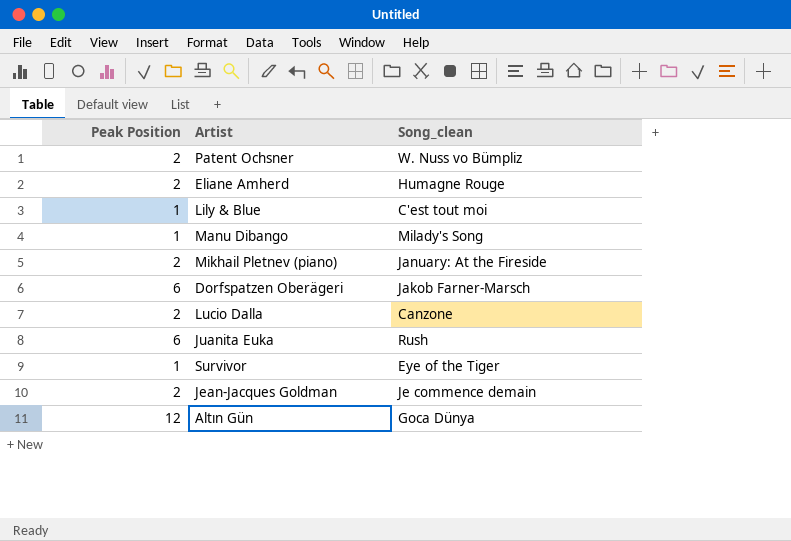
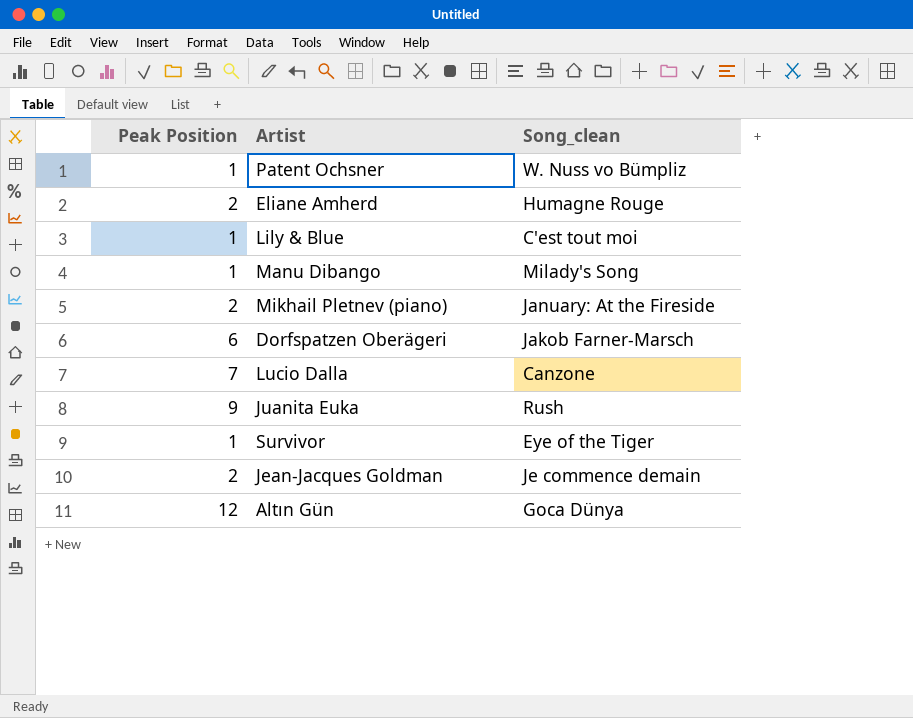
Patent Ochsner | Peak Position: 2 -> 1
Lucio Dalla | Peak Position: 2 -> 7
Juanita Euka | Peak Position: 6 -> 9

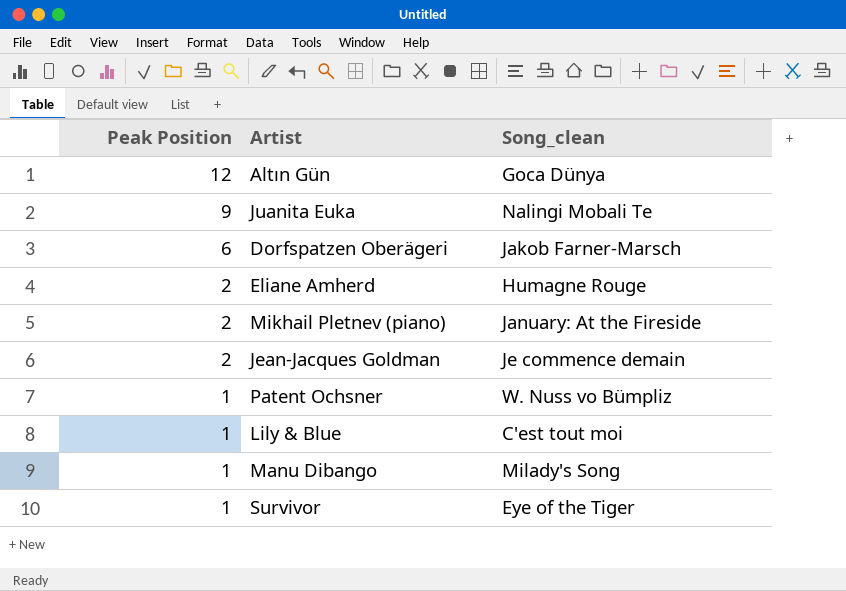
row order: none -> Peak Position descending
row Lucio Dalla: 7 | Canzone -> none
Juanita Euka | Song_clean: Rush -> Nalingi Mobali Te

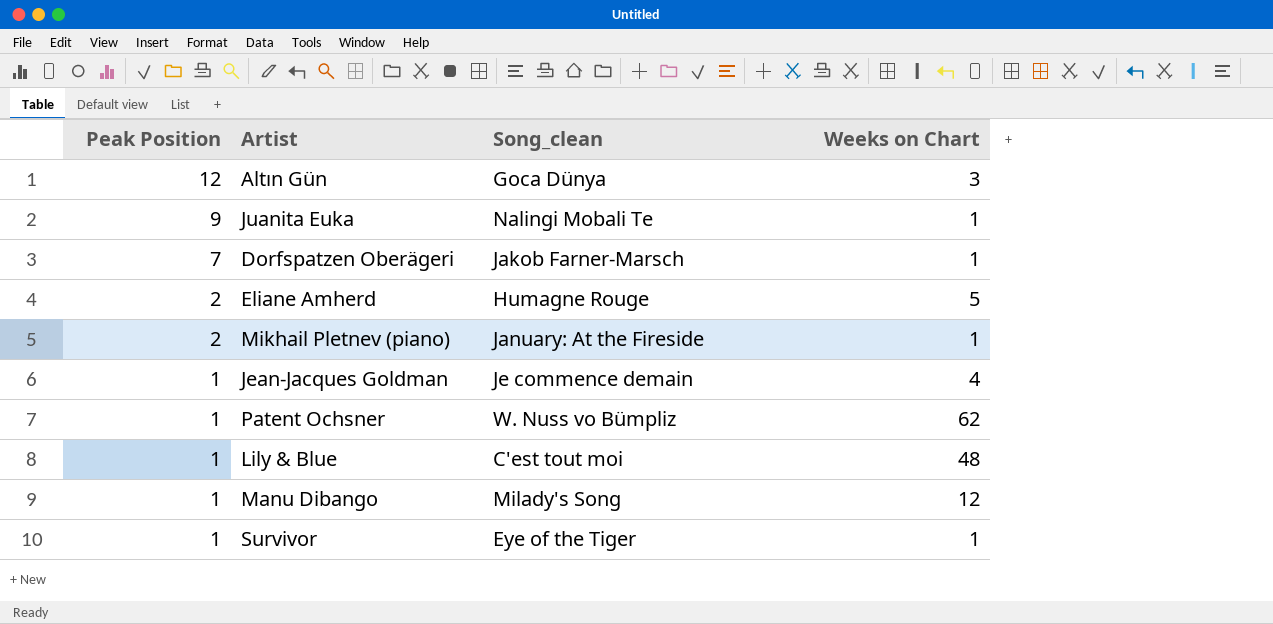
column Weeks on Chart | position: none -> 4
Dorfspatzen Oberägeri | Peak Position: 6 -> 7
Jean-Jacques Goldman | Peak Position: 2 -> 1

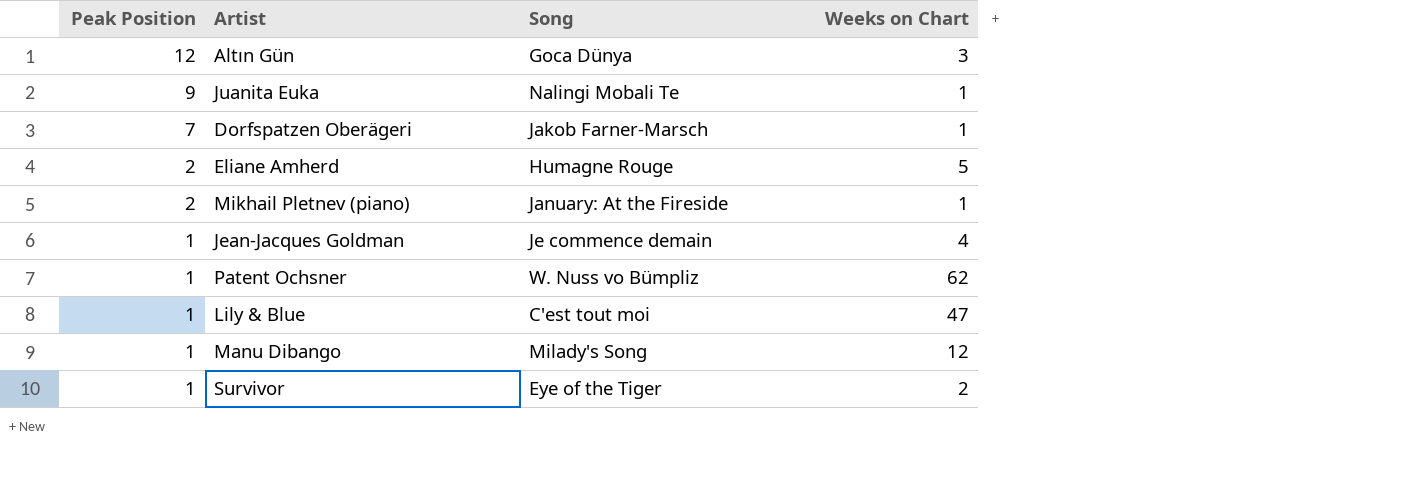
column name: Song_clean -> Song
Lily & Blue | Weeks on Chart: 48 -> 47
Survivor | Weeks on Chart: 1 -> 2

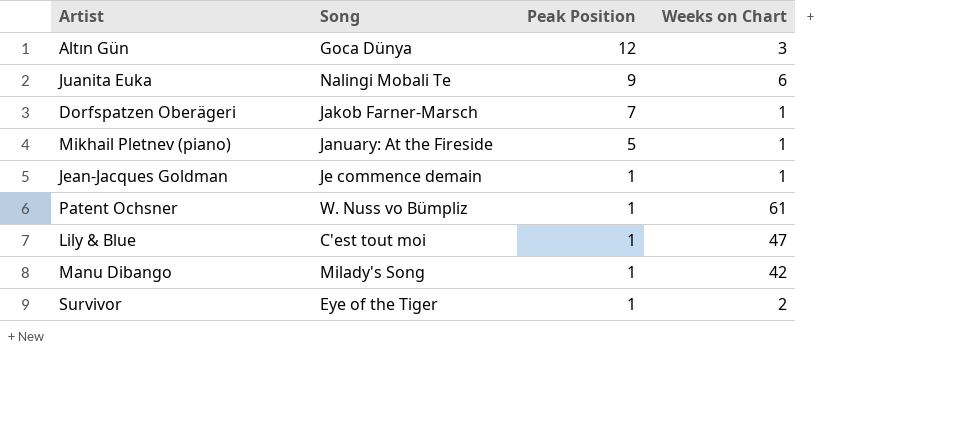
column Peak Position | position: 1 -> 3
row Eliane Amherd: 2 | Humagne Rouge | 5 -> none
Juanita Euka | Weeks on Chart: 1 -> 6
Mikhail Pletnev (piano) | Peak Position: 2 -> 5
Jean-Jacques Goldman | Weeks on Chart: 4 -> 1
Patent Ochsner | Weeks on Chart: 62 -> 61
Manu Dibango | Weeks on Chart: 12 -> 42

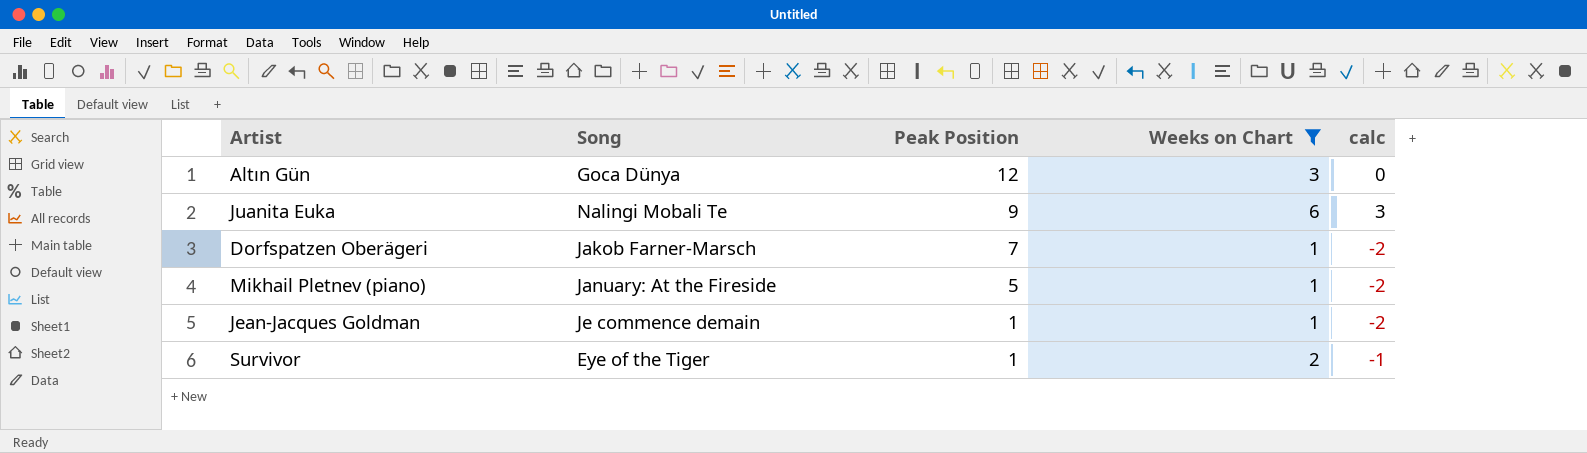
filter: none -> Weeks on Chart <= 6
column calc | formula: none -> [Weeks on Chart] - 3

